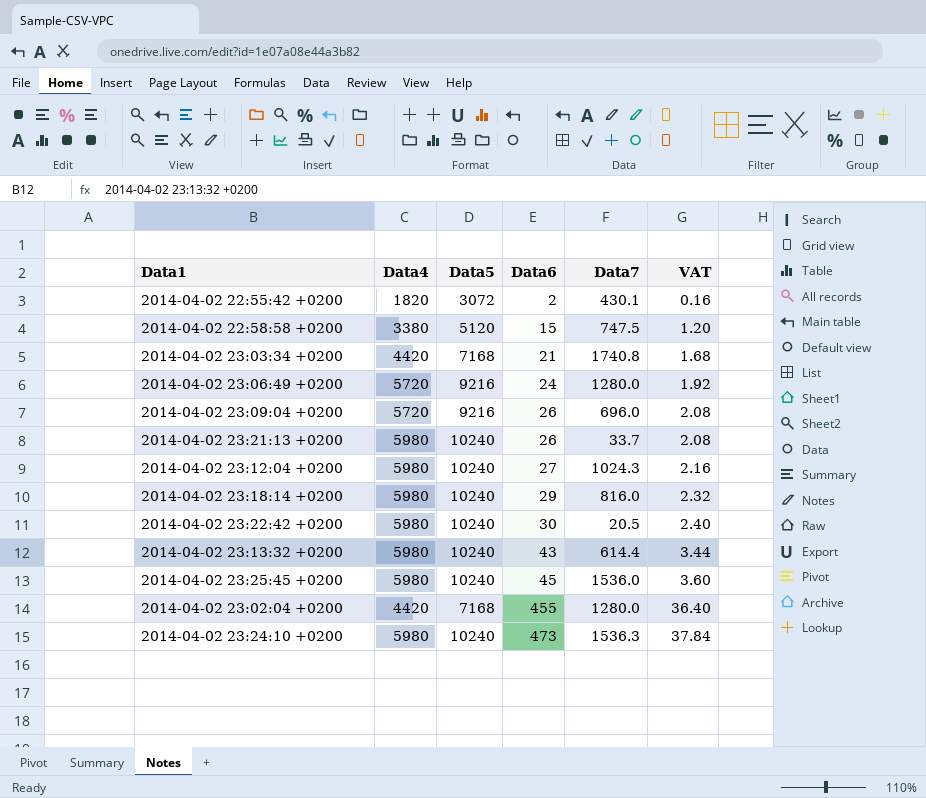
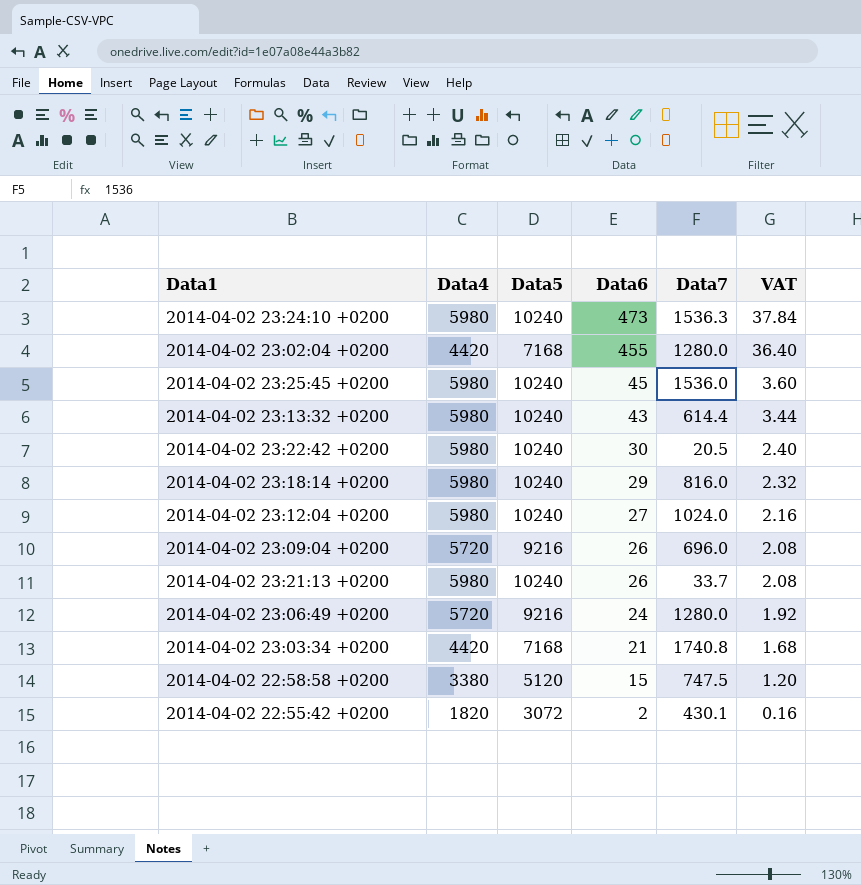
row order: Data6 ascending -> Data6 descending
2014-04-02 23:12:04 +0200 | Data7: 1024.3 -> 1024.0

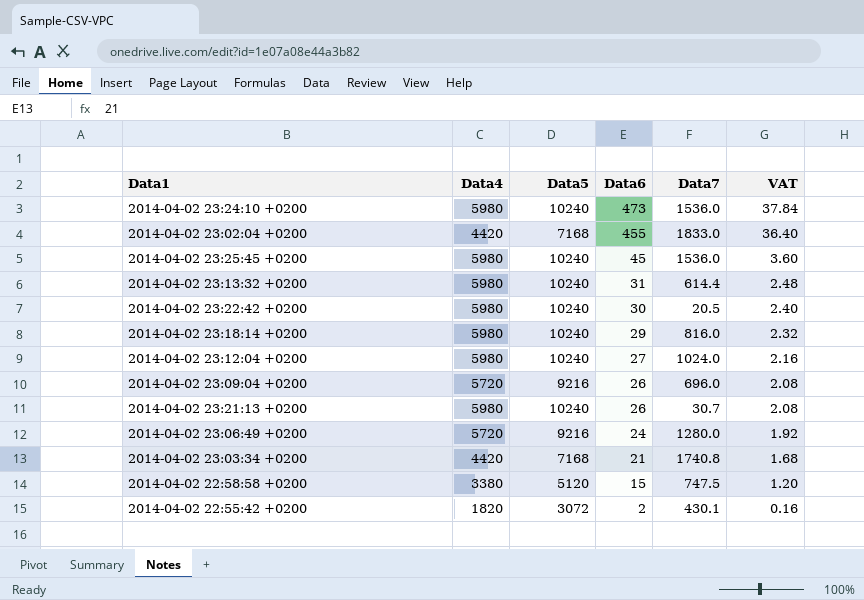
2014-04-02 23:24:10 +0200 | Data7: 1536.3 -> 1536.0
2014-04-02 23:02:04 +0200 | Data7: 1280.0 -> 1833.0
2014-04-02 23:13:32 +0200 | Data6: 43 -> 31
2014-04-02 23:13:32 +0200 | VAT: 3.44 -> 2.48
2014-04-02 23:21:13 +0200 | Data7: 33.7 -> 30.7

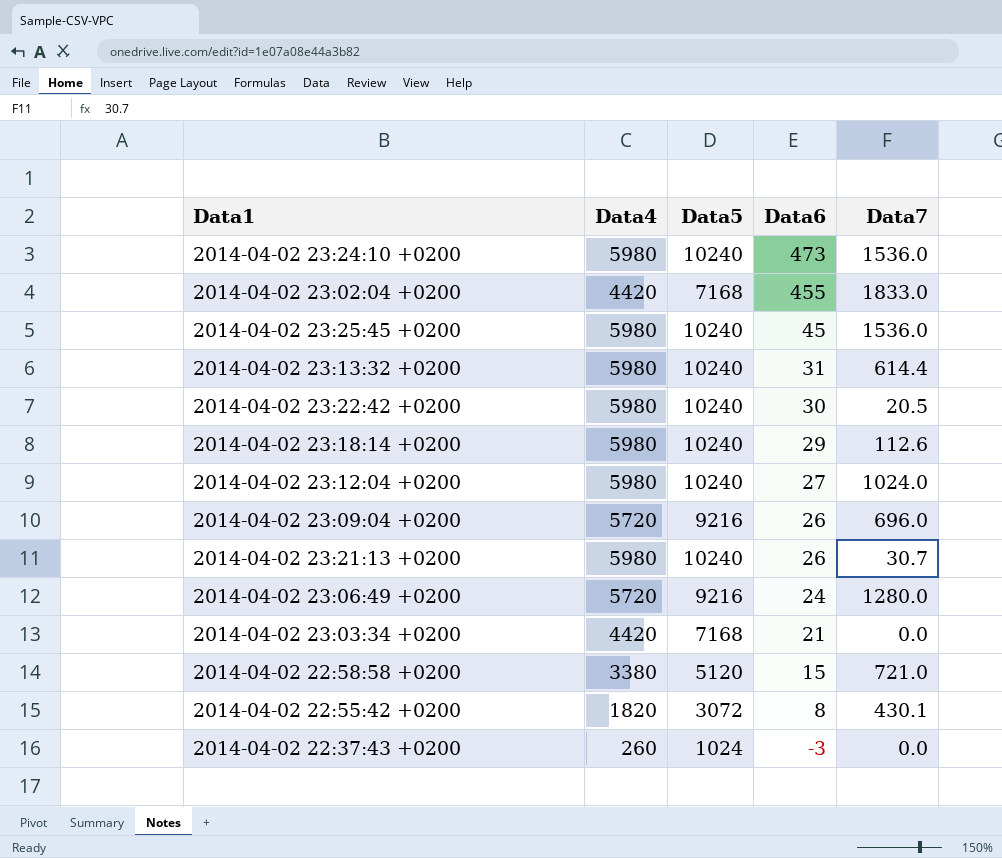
column VAT | formula: [Data6] * 0.08 -> none
2014-04-02 23:18:14 +0200 | Data7: 816.0 -> 112.6
2014-04-02 23:03:34 +0200 | Data7: 1740.8 -> 0.0
2014-04-02 22:58:58 +0200 | Data7: 747.5 -> 721.0
2014-04-02 22:55:42 +0200 | Data6: 2 -> 8
row 2014-04-02 22:37:43 +0200: none -> 260 | 1024 | -3 | 0.0

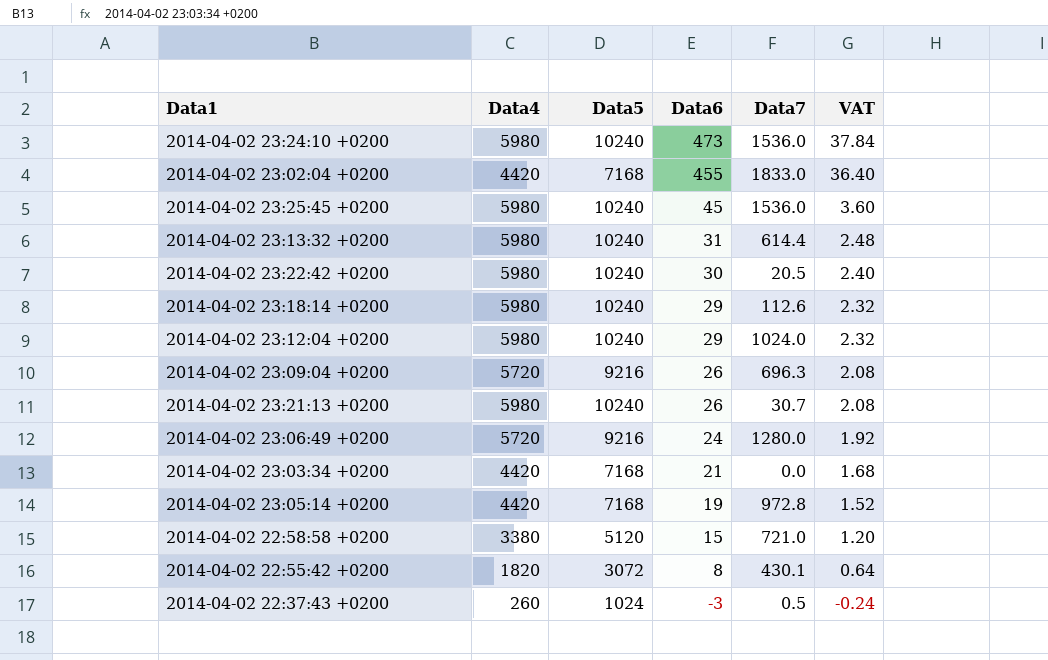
column VAT | formula: none -> [Data6] * 0.08
2014-04-02 23:12:04 +0200 | Data6: 27 -> 29
2014-04-02 23:09:04 +0200 | Data7: 696.0 -> 696.3
row 2014-04-02 23:05:14 +0200: none -> 4420 | 7168 | 19 | 972.8 | 1.52
2014-04-02 22:37:43 +0200 | Data7: 0.0 -> 0.5

